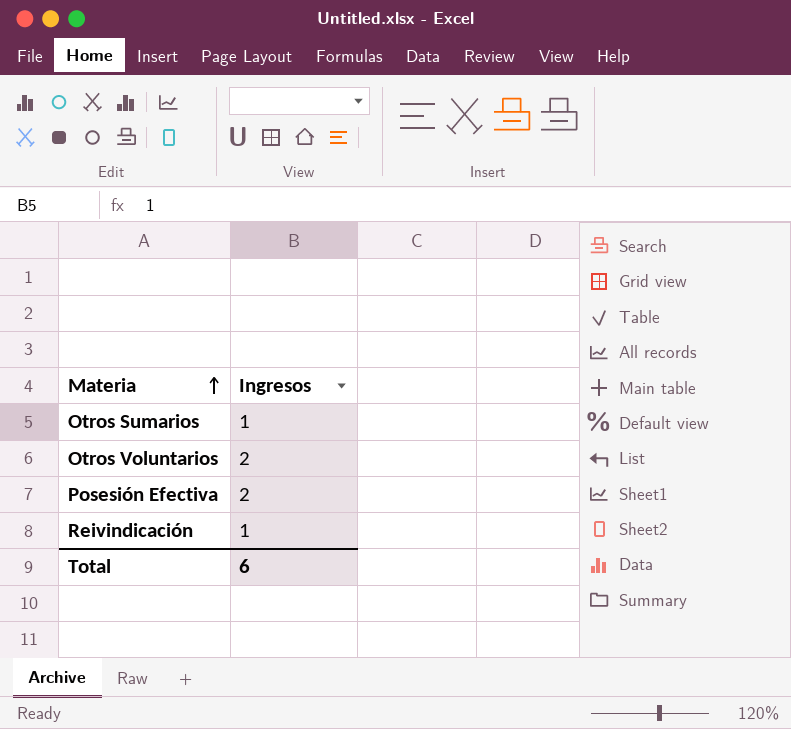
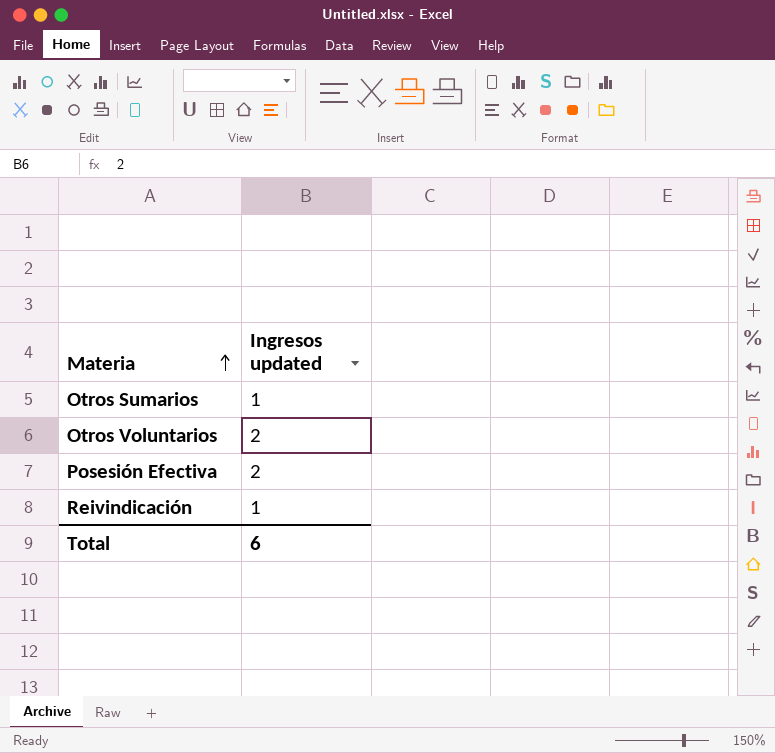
column name: Ingresos -> Ingresos updated

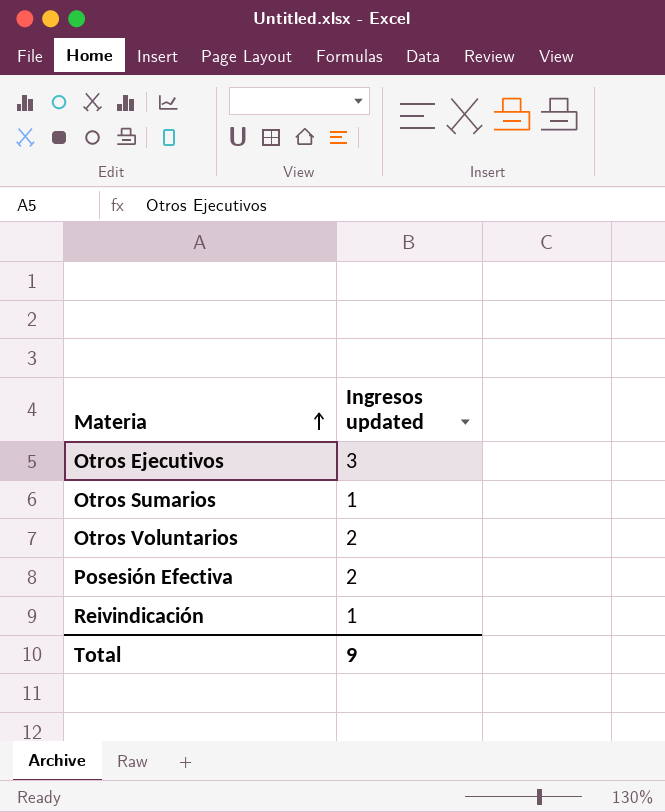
row Otros Ejecutivos: none -> 3
Total | Ingresos updated: 6 -> 9

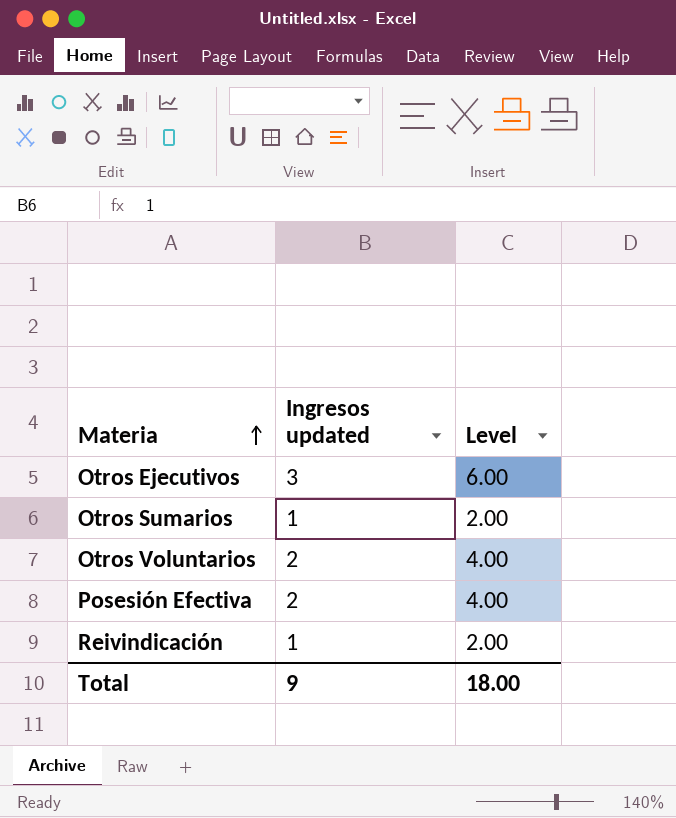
column Level | formula: none -> [Ingresos updated] * 2

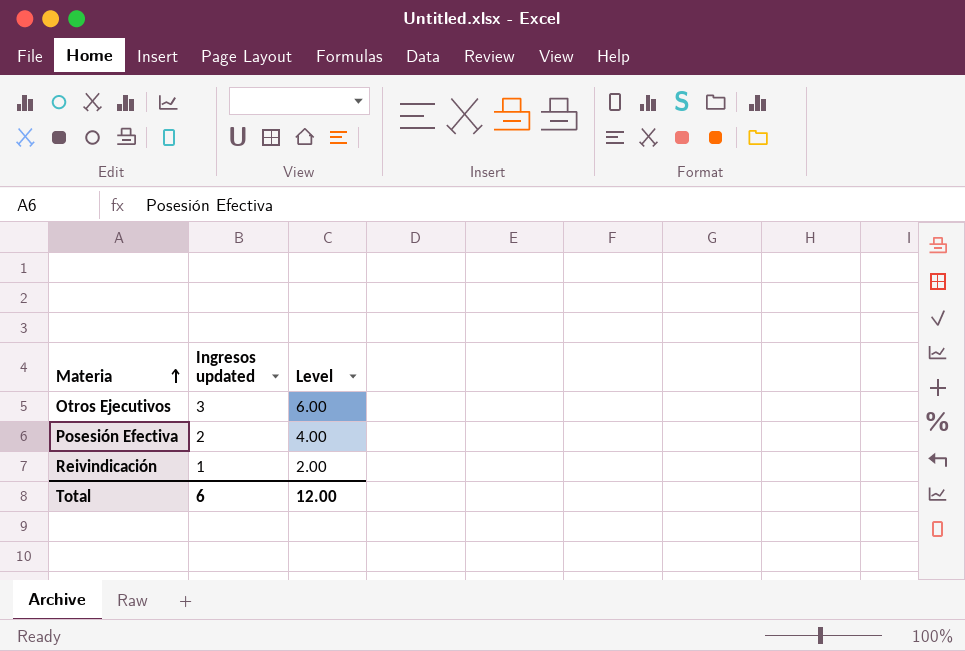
row Otros Sumarios: 1 | 2.00 -> none
row Otros Voluntarios: 2 | 4.00 -> none
Total | Ingresos updated: 9 -> 6
Total | Level: 18.00 -> 12.00

